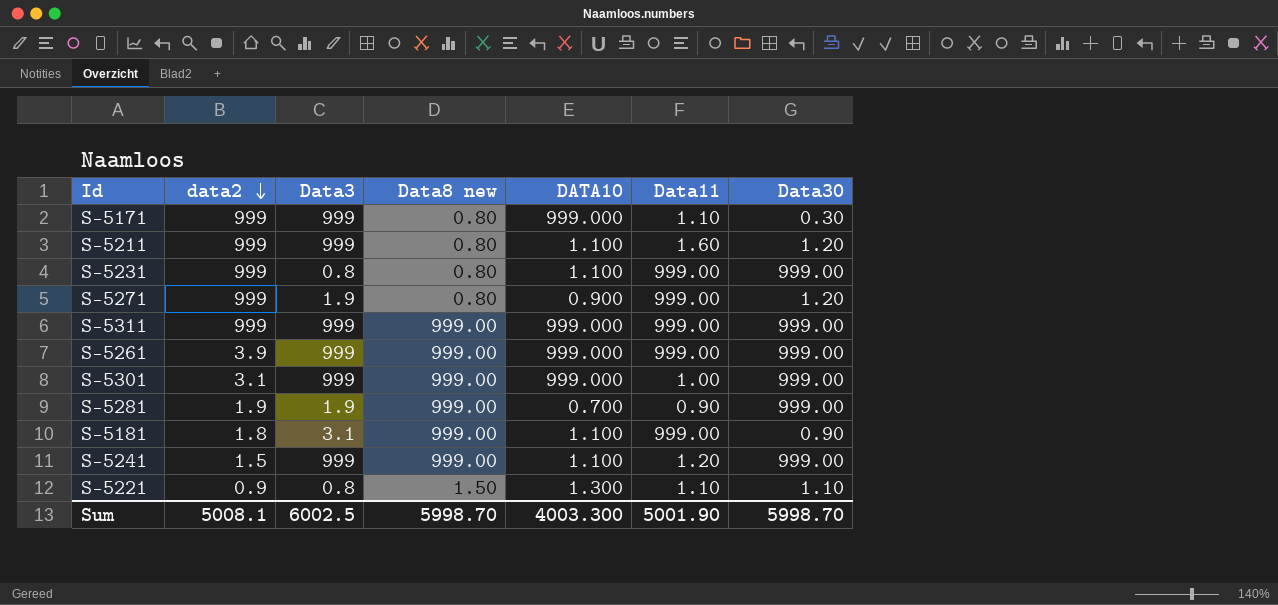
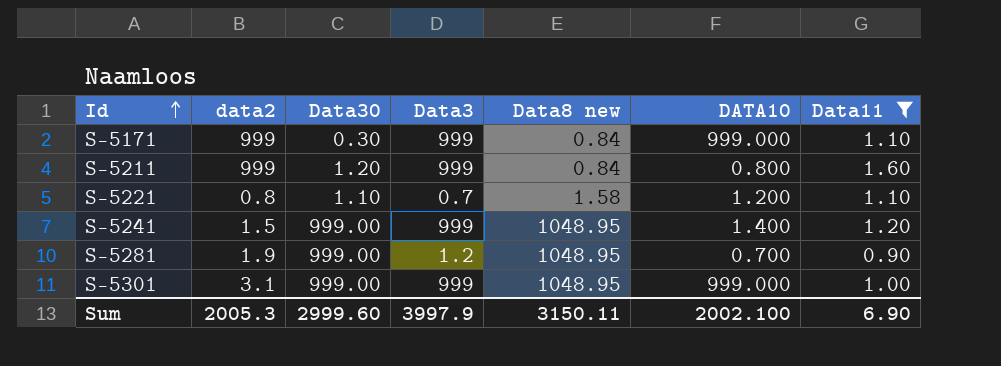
filter: none -> Data11 != 999.00
row order: data2 descending -> Id ascending
column Data30 | position: 7 -> 3
S-5171 | Data8 new: 0.80 -> 0.84
S-5211 | Data8 new: 0.80 -> 0.84
S-5211 | DATA10: 1.100 -> 0.800
S-5221 | data2: 0.9 -> 0.8
S-5221 | Data3: 0.8 -> 0.7
S-5221 | Data8 new: 1.50 -> 1.58
S-5221 | DATA10: 1.300 -> 1.200
S-5241 | Data8 new: 999.00 -> 1048.95
S-5241 | DATA10: 1.100 -> 1.400
S-5281 | Data3: 1.9 -> 1.2
S-5281 | Data8 new: 999.00 -> 1048.95
S-5301 | Data8 new: 999.00 -> 1048.95
Sum | data2: 5008.1 -> 2005.3
Sum | Data30: 5998.70 -> 2999.60
Sum | Data3: 6002.5 -> 3997.9
Sum | Data8 new: 5998.70 -> 3150.11
Sum | DATA10: 4003.300 -> 2002.100
Sum | Data11: 5001.90 -> 6.90

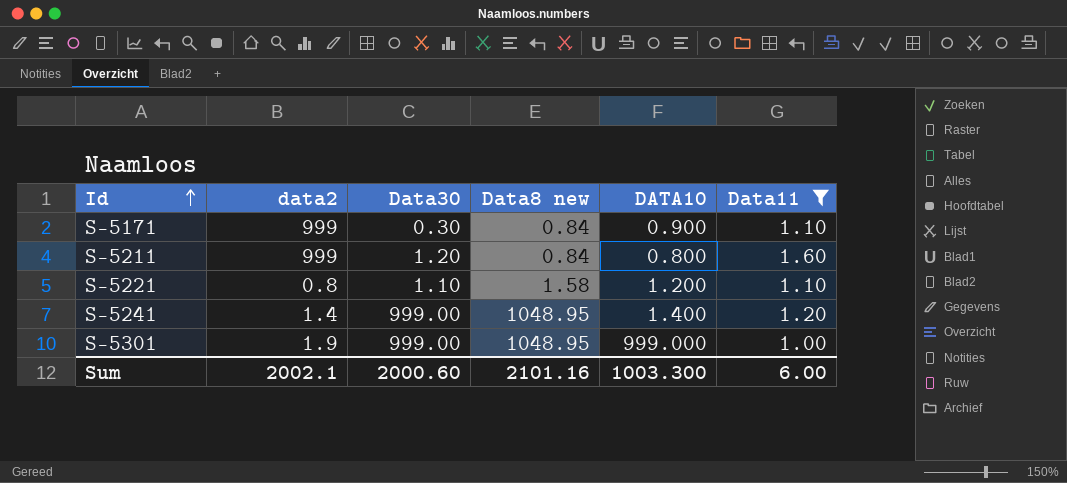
column Data3 | position: 4 -> none
row S-5281: 1.9 | 999.00 | 1.2 | 1048.95 | 0.700 | 0.90 -> none
S-5171 | DATA10: 999.000 -> 0.900
S-5241 | data2: 1.5 -> 1.4
S-5301 | data2: 3.1 -> 1.9
Sum | data2: 2005.3 -> 2002.1
Sum | Data30: 2999.60 -> 2000.60
Sum | Data8 new: 3150.11 -> 2101.16
Sum | DATA10: 2002.100 -> 1003.300
Sum | Data11: 6.90 -> 6.00

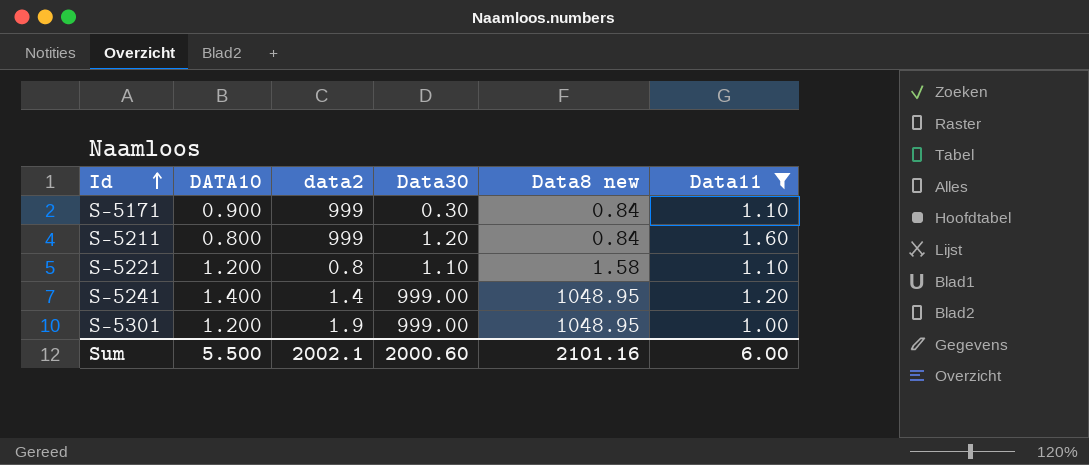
column DATA10 | position: 5 -> 2
S-5301 | DATA10: 999.000 -> 1.200
Sum | DATA10: 1003.300 -> 5.500

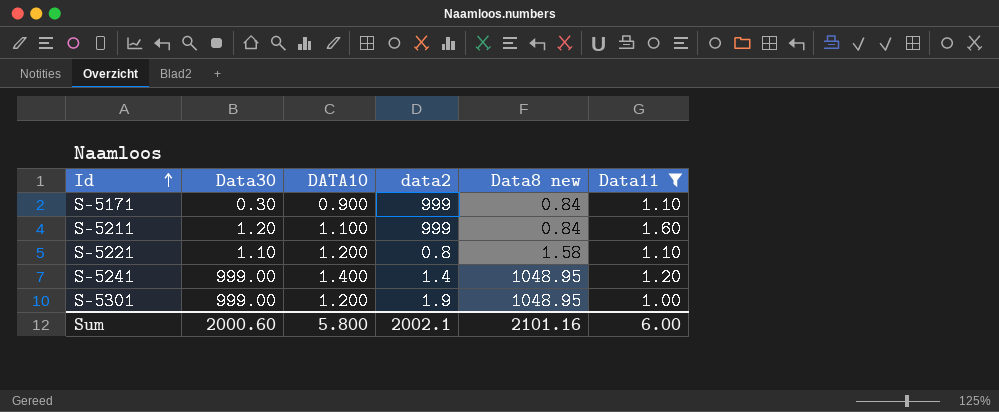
column Data30 | position: 4 -> 2
S-5211 | DATA10: 0.800 -> 1.100
Sum | DATA10: 5.500 -> 5.800

